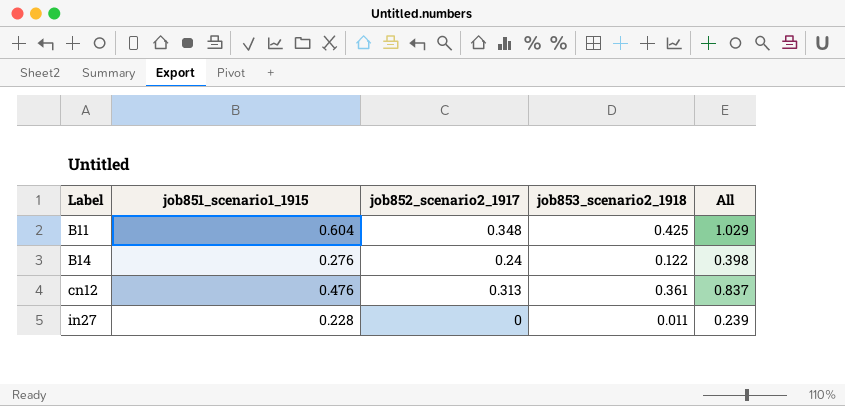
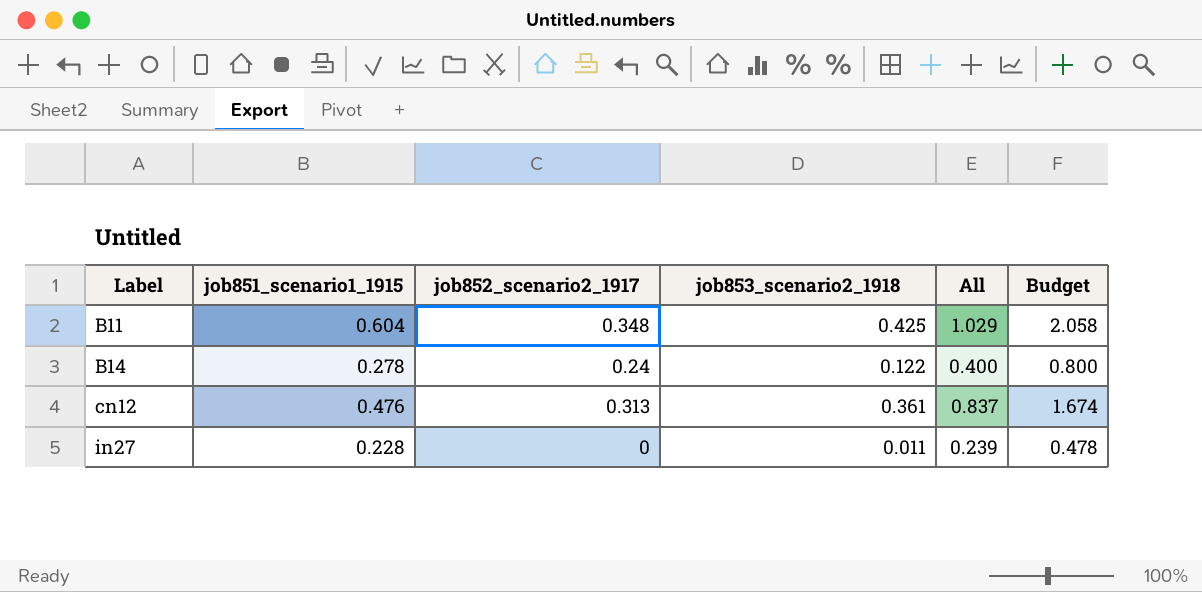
column Budget | formula: none -> [All] * 2
B14 | job851_scenario1_1915: 0.276 -> 0.278
B14 | All: 0.398 -> 0.400

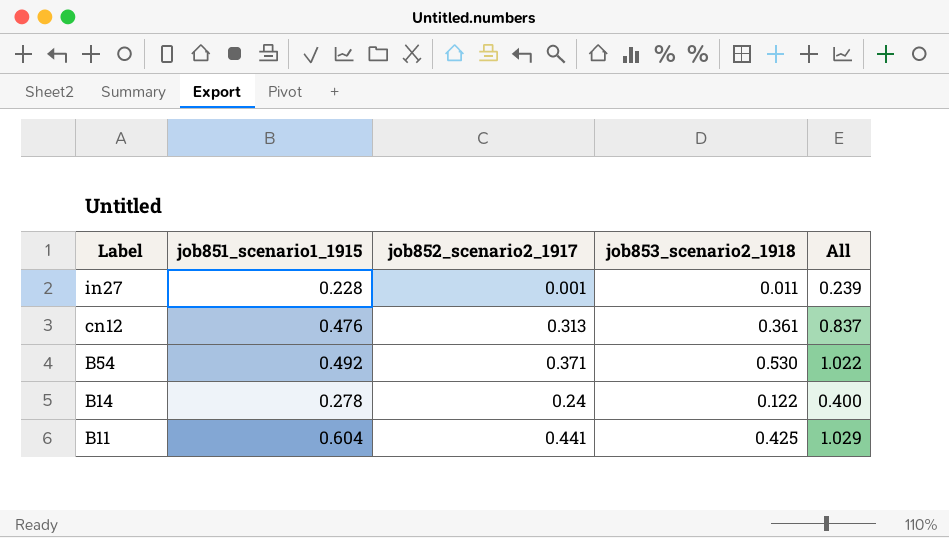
row order: Label ascending -> Label descending
column Budget | formula: [All] * 2 -> none
in27 | job852_scenario2_1917: 0 -> 0.001
row B54: none -> 0.492 | 0.371 | 0.530 | 1.022
B11 | job852_scenario2_1917: 0.348 -> 0.441

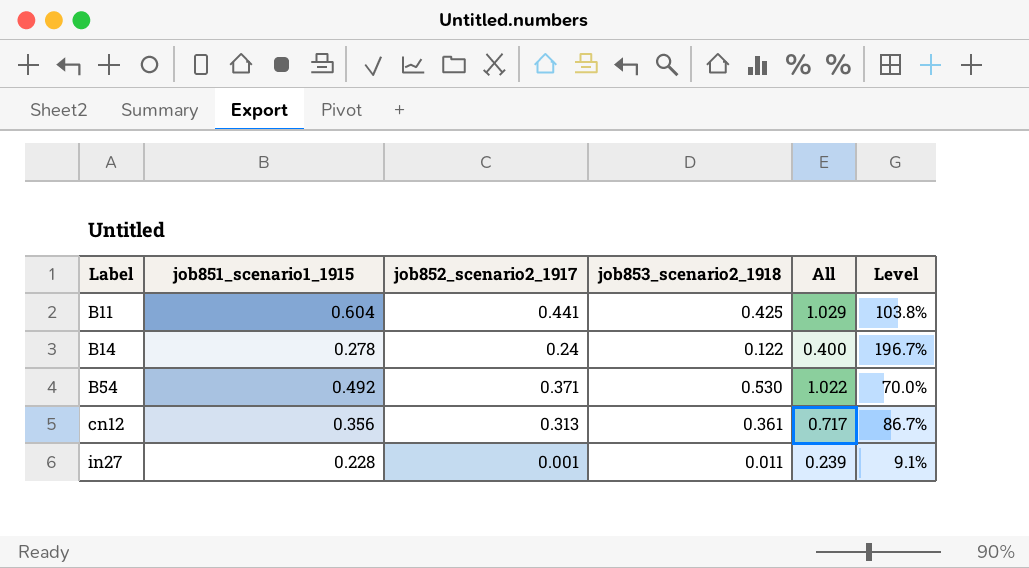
row order: Label descending -> Label ascending
column Level | formula: none -> [job852_scenario2_1917] / [job853_scenario2_1918]
cn12 | job851_scenario1_1915: 0.476 -> 0.356
cn12 | All: 0.837 -> 0.717

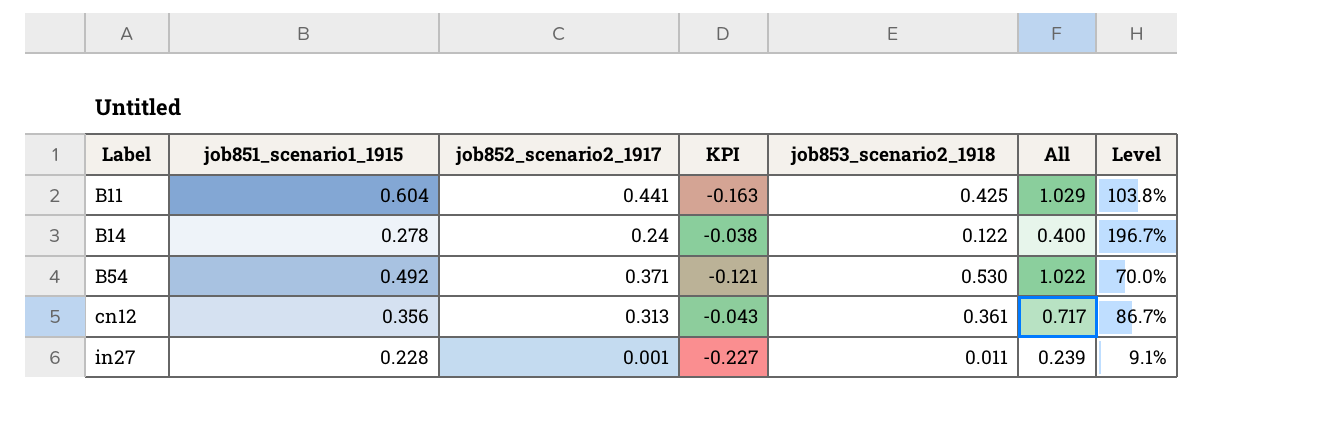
column KPI | formula: none -> [job852_scenario2_1917] - [job851_scenario1_1915]

